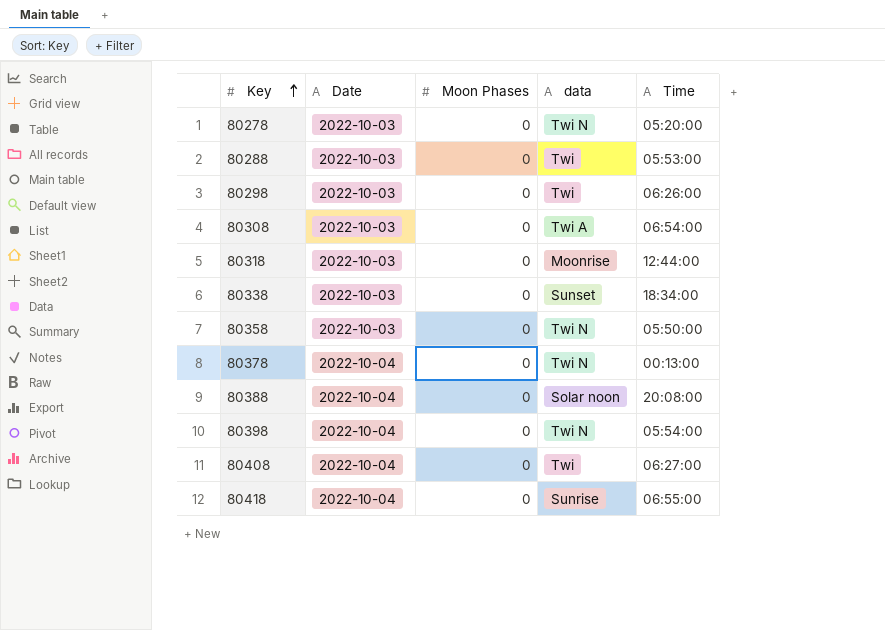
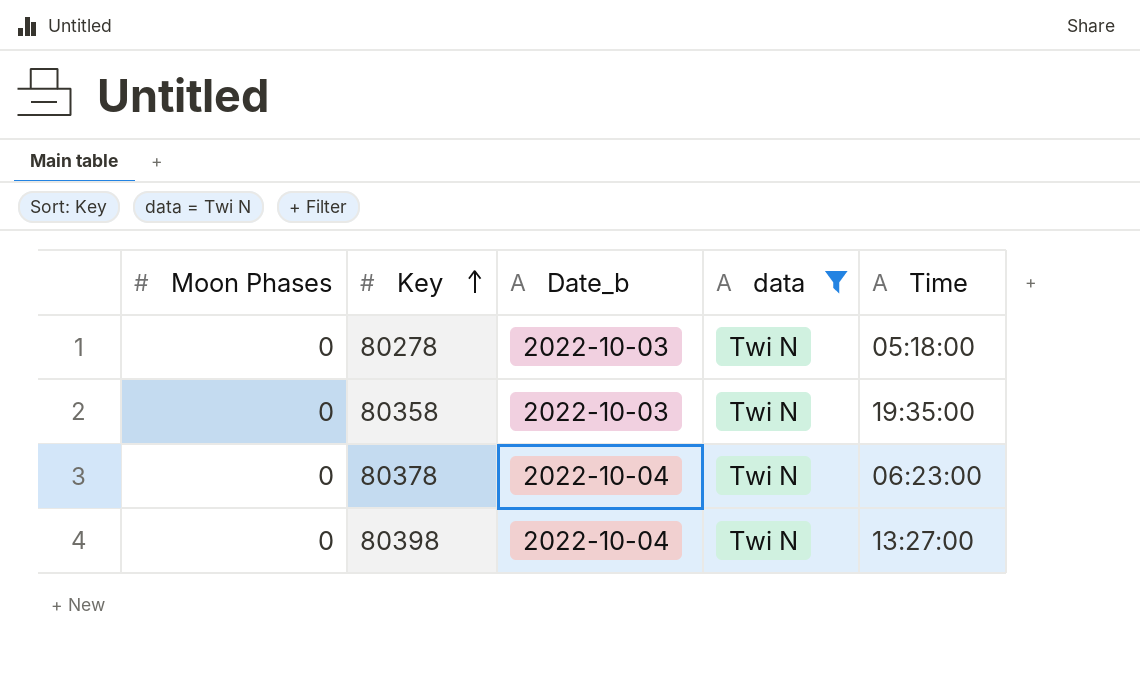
filter: none -> data = Twi N
column Moon Phases | position: 3 -> 1
column name: Date -> Date_b
80278 | Time: 05:20:00 -> 05:18:00
80358 | Time: 05:50:00 -> 19:35:00
80378 | Time: 00:13:00 -> 06:23:00
80398 | Time: 05:54:00 -> 13:27:00

